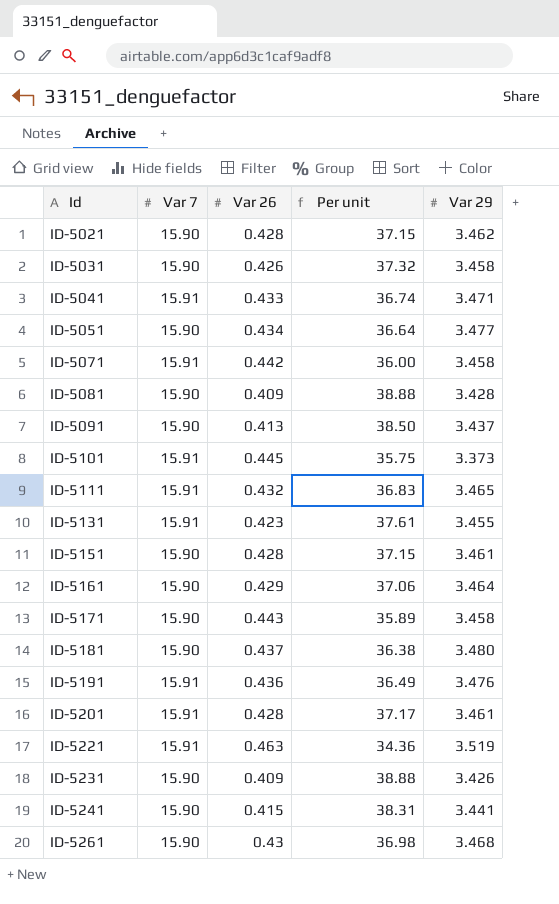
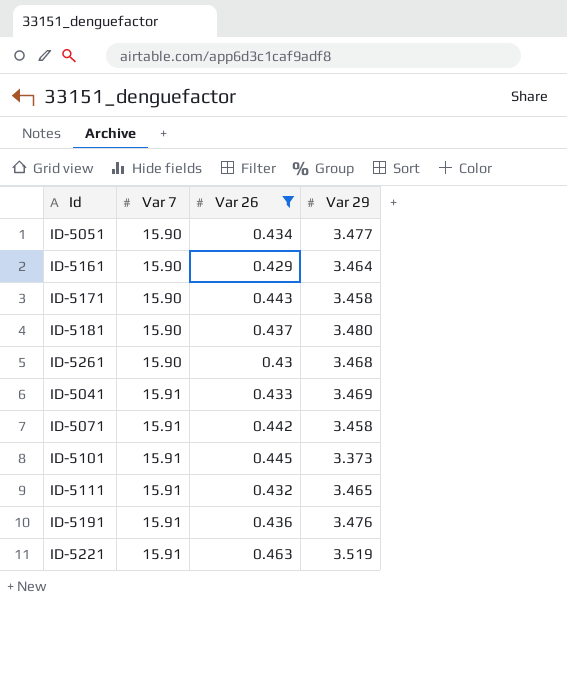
filter: none -> Var 26 >= 0.429
row order: Id ascending -> Var 7 ascending
column Per unit | formula: [Var 7] / [Var 26] -> none
ID-5041 | Var 29: 3.471 -> 3.469

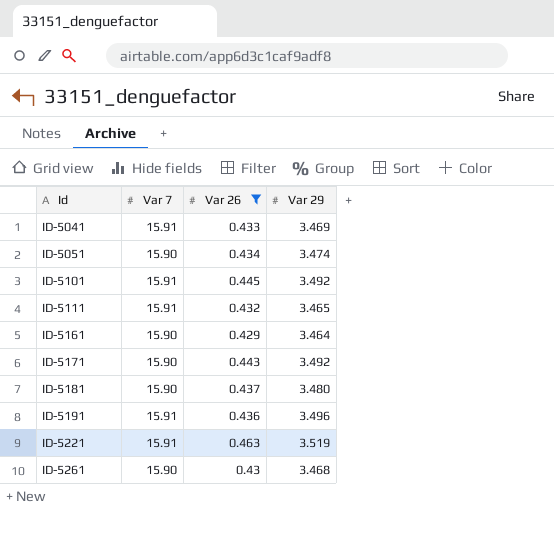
row order: Var 7 ascending -> Id ascending
row ID-5071: 15.91 | 0.442 | 3.458 -> none
ID-5051 | Var 29: 3.477 -> 3.474
ID-5101 | Var 29: 3.373 -> 3.492
ID-5171 | Var 29: 3.458 -> 3.492
ID-5191 | Var 29: 3.476 -> 3.496

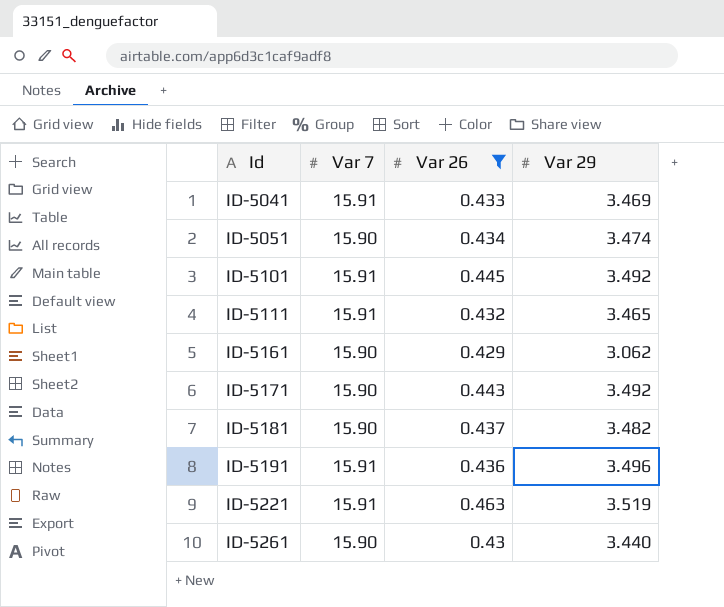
ID-5161 | Var 29: 3.464 -> 3.062
ID-5181 | Var 29: 3.480 -> 3.482
ID-5261 | Var 29: 3.468 -> 3.440

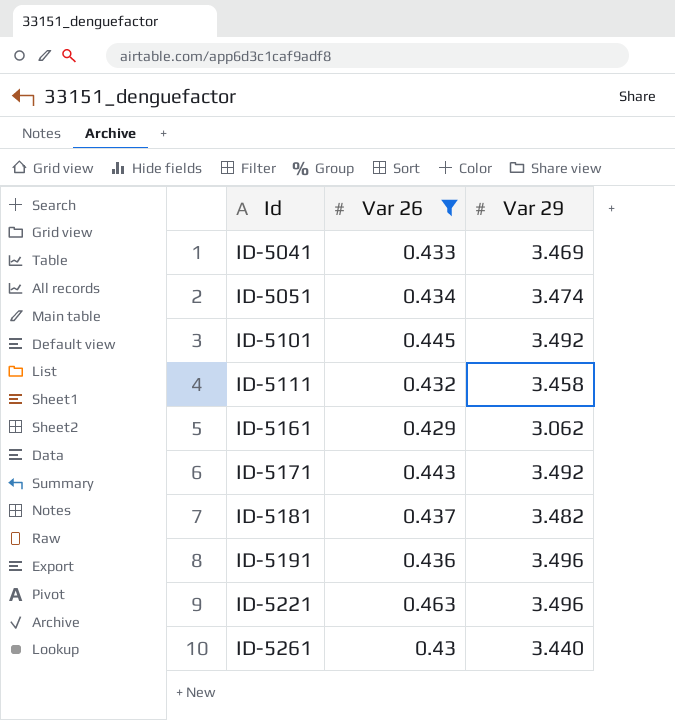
column Var 7 | position: 2 -> none
ID-5111 | Var 29: 3.465 -> 3.458
ID-5221 | Var 29: 3.519 -> 3.496

